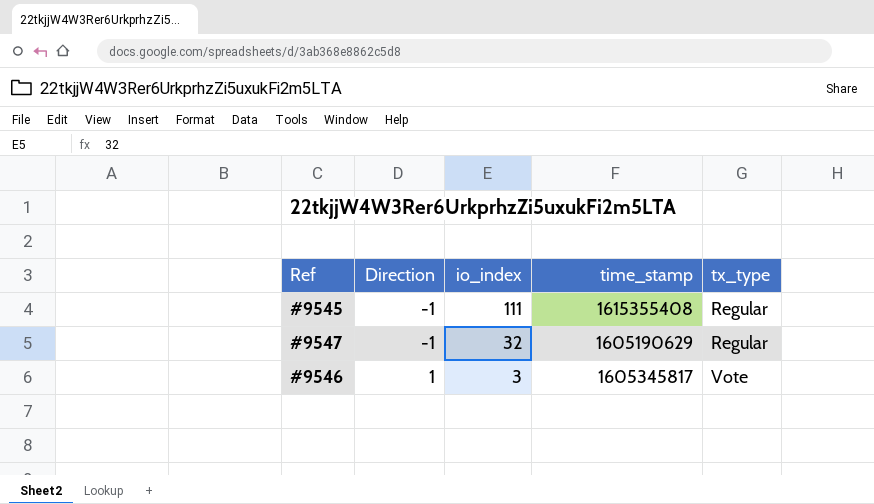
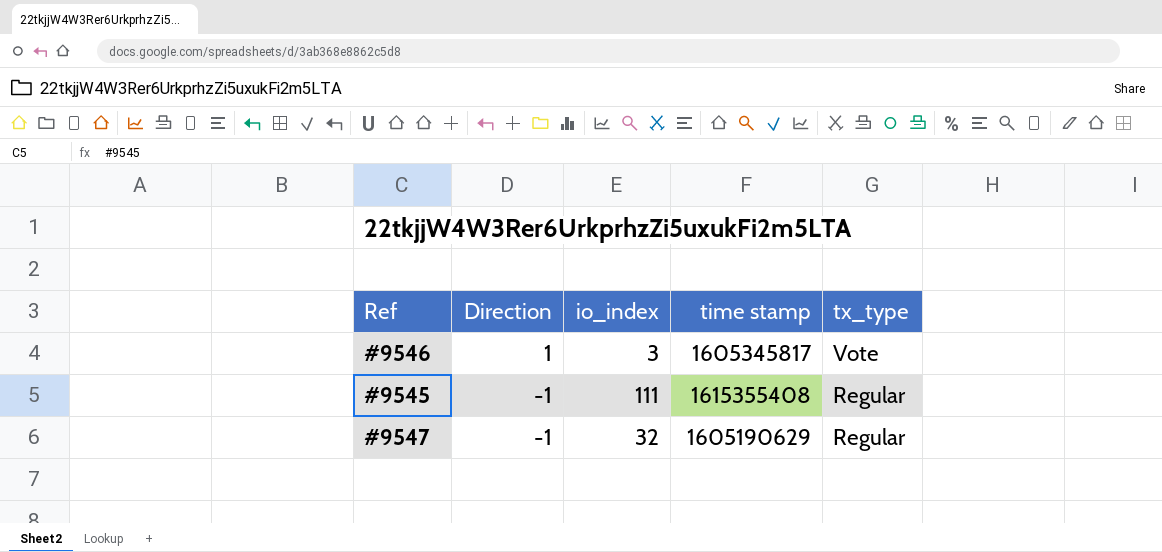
row order: Direction ascending -> Direction descending
column name: time_stamp -> time stamp

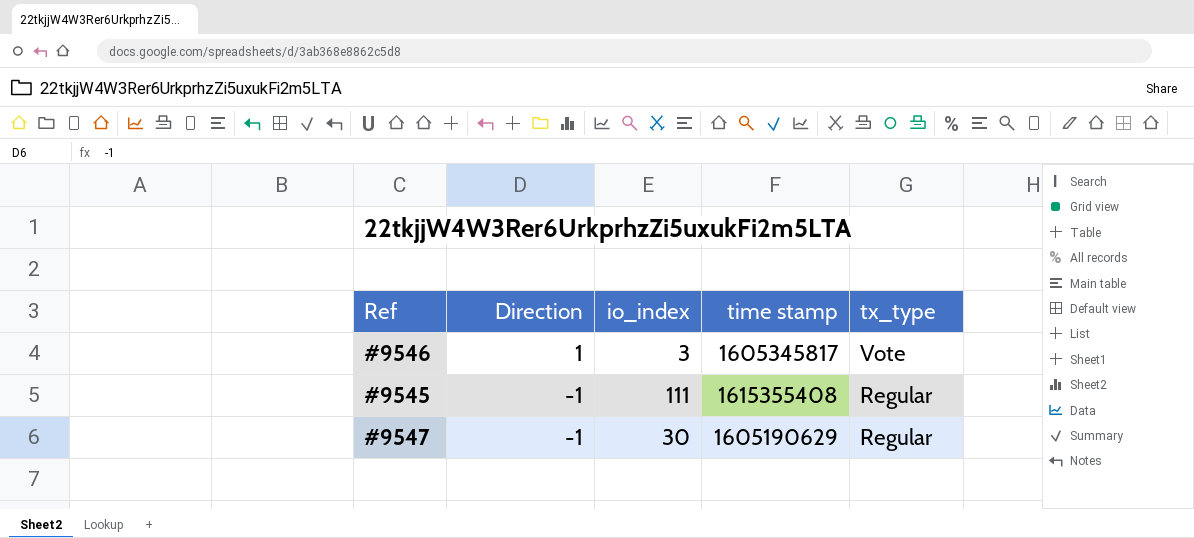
#9547 | io_index: 32 -> 30

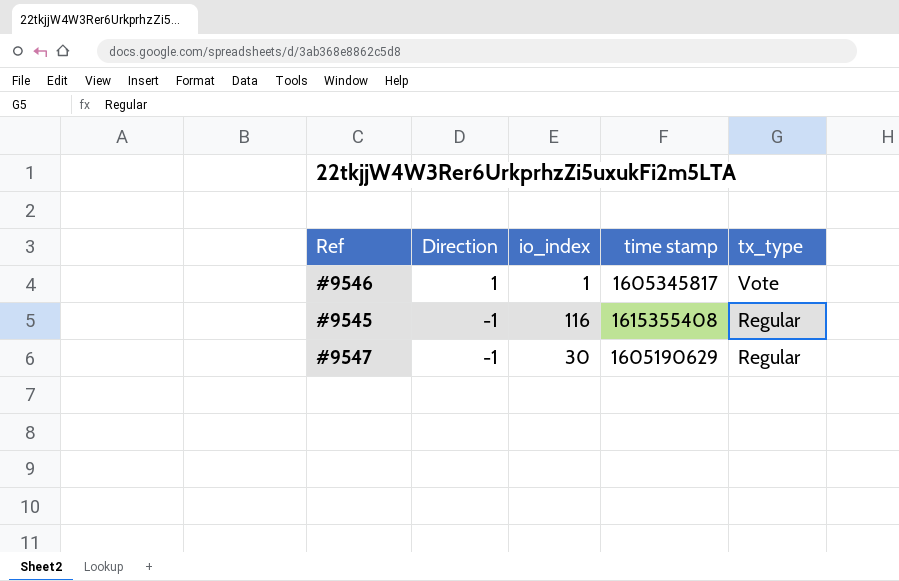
#9546 | io_index: 3 -> 1
#9545 | io_index: 111 -> 116

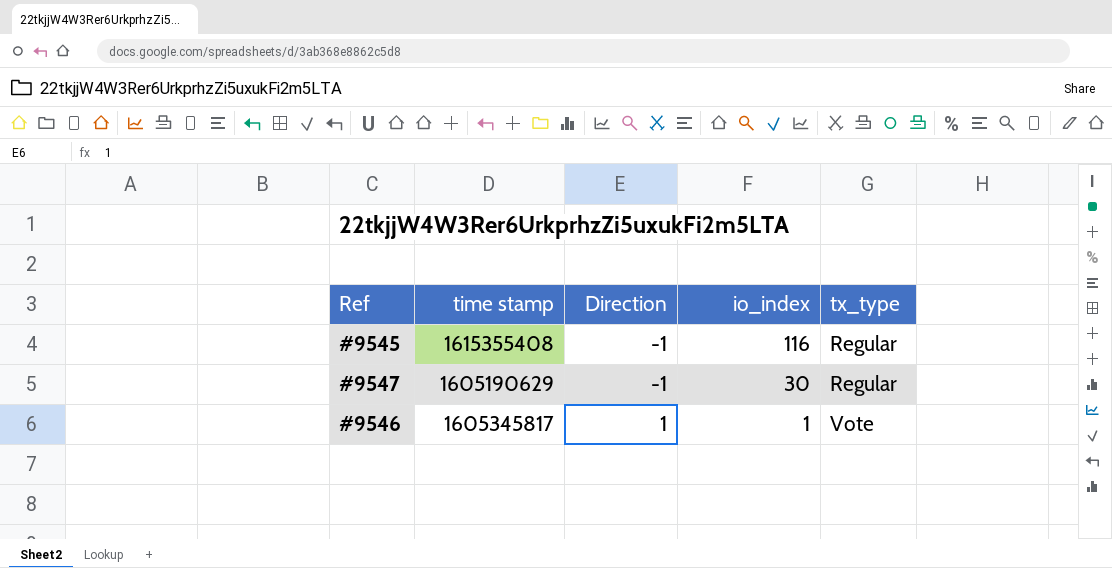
row order: Direction descending -> Direction ascending
column time stamp | position: 4 -> 2

